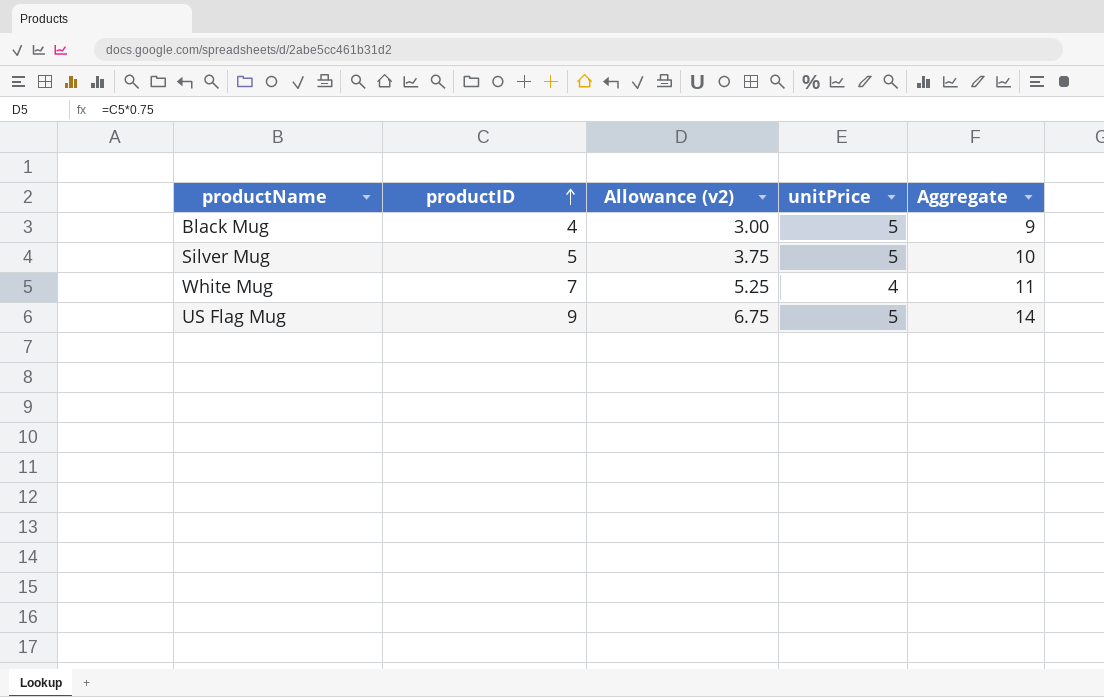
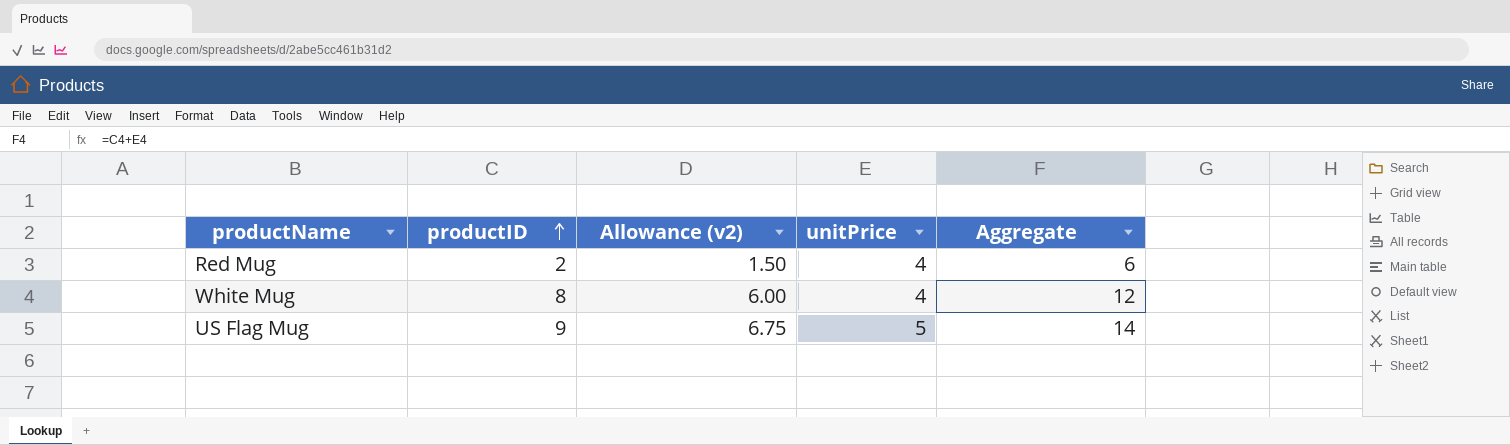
row Black Mug: 4 | 3.00 | 5 | 9 -> none
row Silver Mug: 5 | 3.75 | 5 | 10 -> none
row Red Mug: none -> 2 | 1.50 | 4 | 6
White Mug | productID: 7 -> 8
White Mug | Allowance (v2): 5.25 -> 6.00
White Mug | Aggregate: 11 -> 12

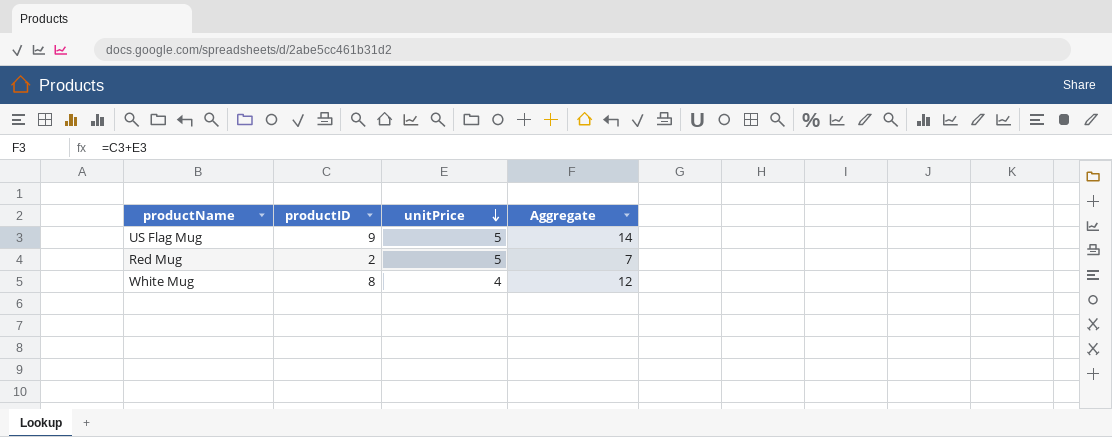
row order: productID ascending -> unitPrice descending
column Allowance (v2) | formula: [productID] * 0.75 -> none
Red Mug | unitPrice: 4 -> 5
Red Mug | Aggregate: 6 -> 7

